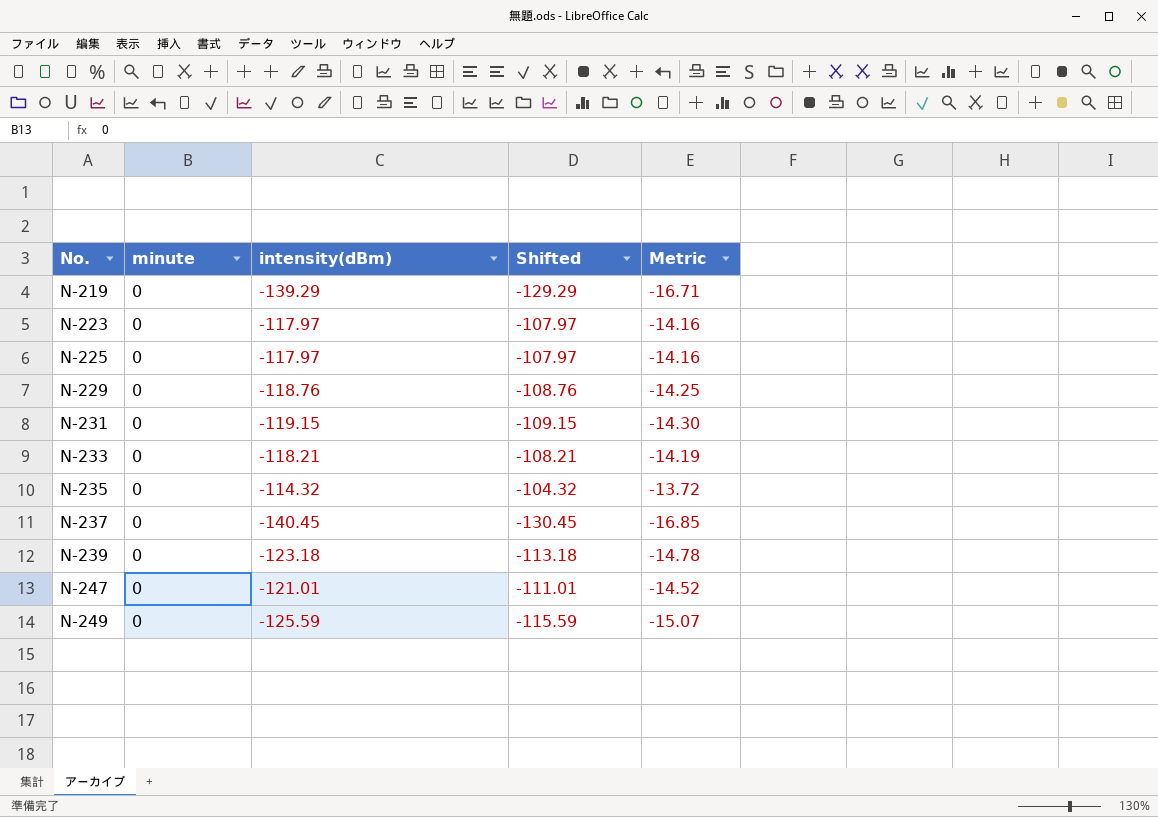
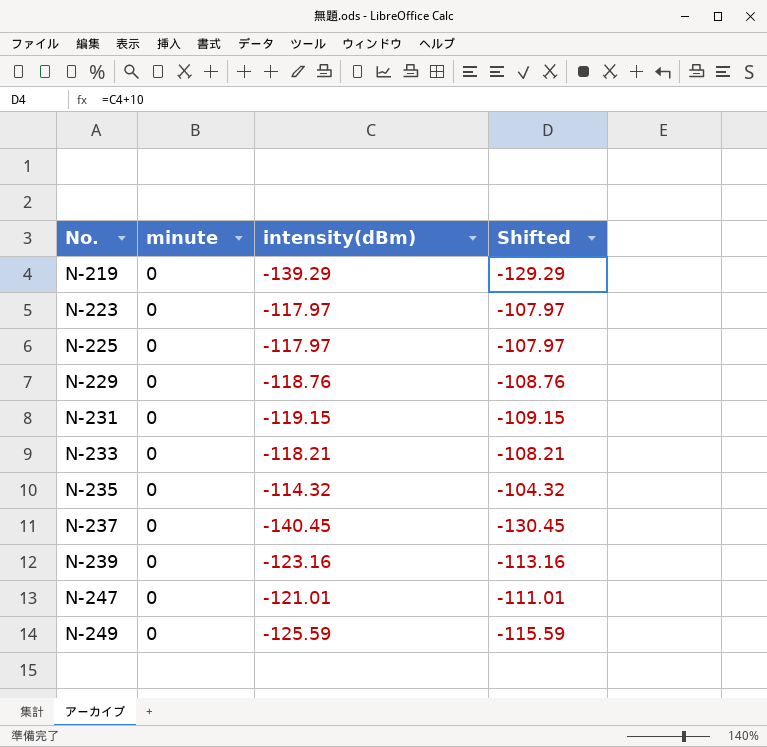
column Metric | formula: [intensity(dBm)] * 0.12 -> none
N-239 | intensity(dBm): -123.18 -> -123.16
N-239 | Shifted: -113.18 -> -113.16

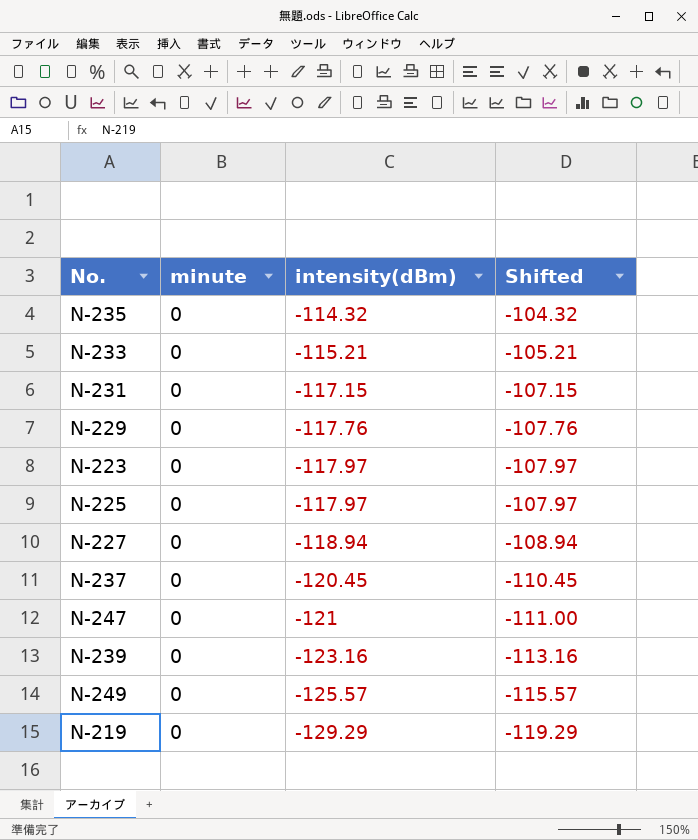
row order: No. ascending -> intensity(dBm) descending
N-233 | intensity(dBm): -118.21 -> -115.21
N-233 | Shifted: -108.21 -> -105.21
N-231 | intensity(dBm): -119.15 -> -117.15
N-231 | Shifted: -109.15 -> -107.15
N-229 | intensity(dBm): -118.76 -> -117.76
N-229 | Shifted: -108.76 -> -107.76
row N-227: none -> 0 | -118.94 | -108.94
N-237 | intensity(dBm): -140.45 -> -120.45
N-237 | Shifted: -130.45 -> -110.45
N-247 | intensity(dBm): -121.01 -> -121
N-247 | Shifted: -111.01 -> -111.00
N-249 | intensity(dBm): -125.59 -> -125.57
N-249 | Shifted: -115.59 -> -115.57
N-219 | intensity(dBm): -139.29 -> -129.29
N-219 | Shifted: -129.29 -> -119.29

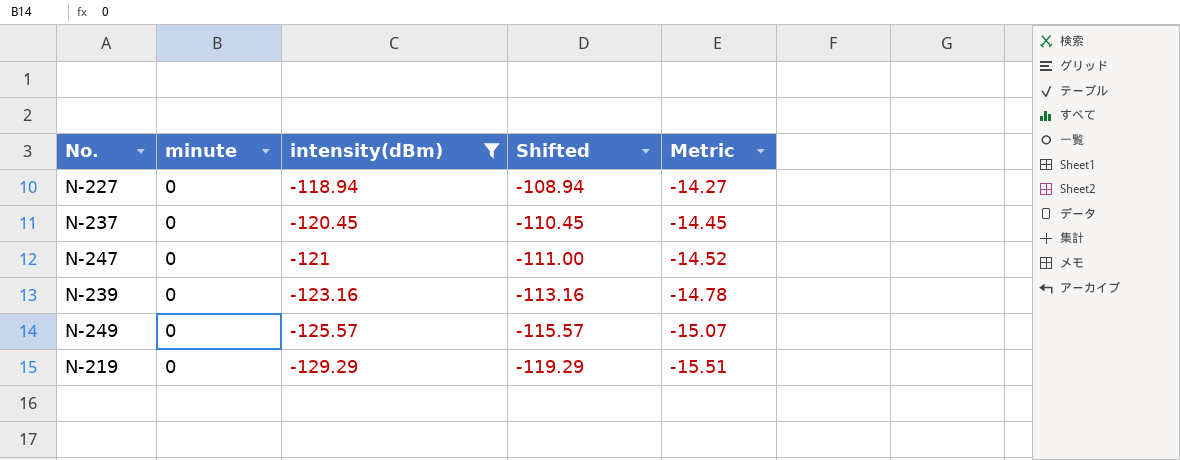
filter: none -> intensity(dBm) <= -118.94
column Metric | formula: none -> [intensity(dBm)] * 0.12

